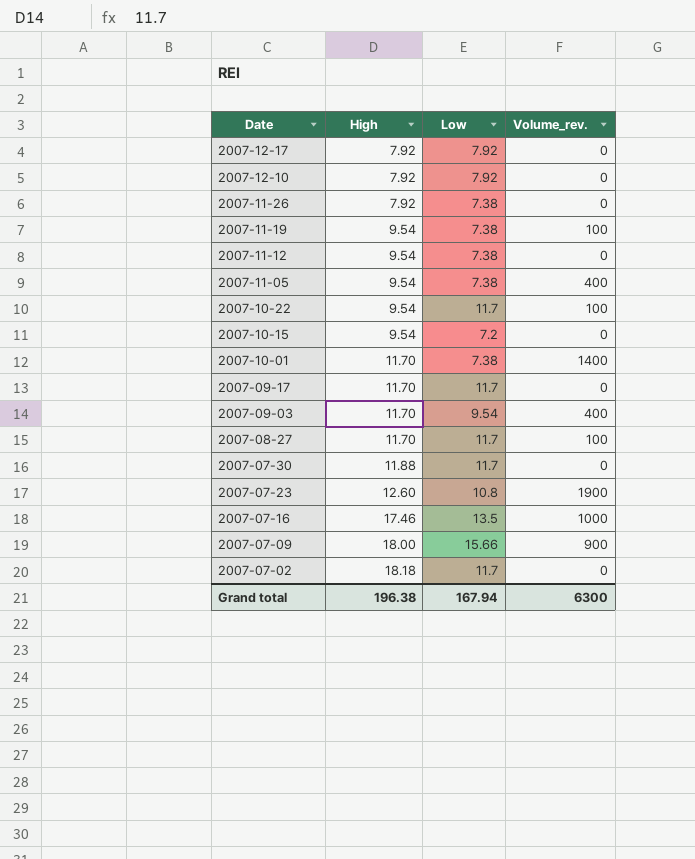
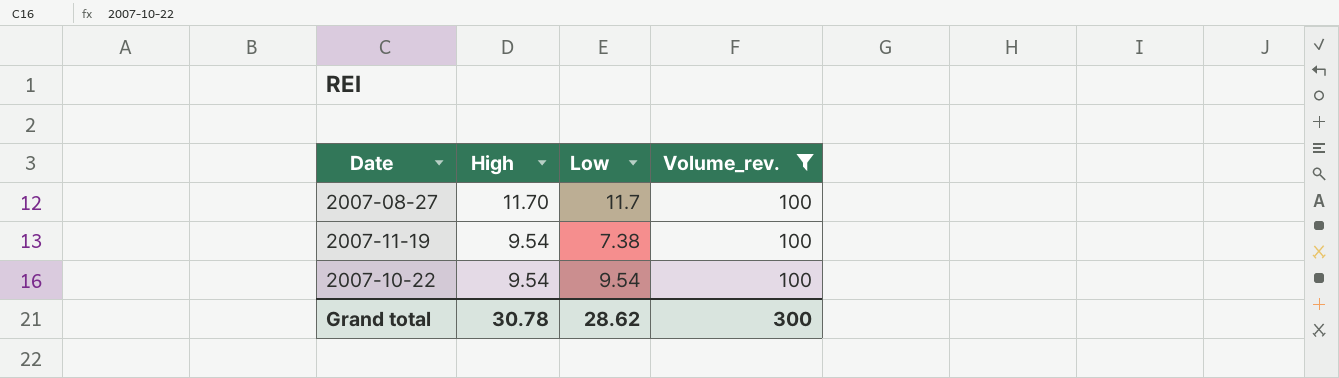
filter: none -> Volume_rev. = 100
row order: Date descending -> High descending
2007-10-22 | Low: 11.7 -> 9.54
Grand total | High: 196.38 -> 30.78
Grand total | Low: 167.94 -> 28.62
Grand total | Volume_rev.: 6300 -> 300

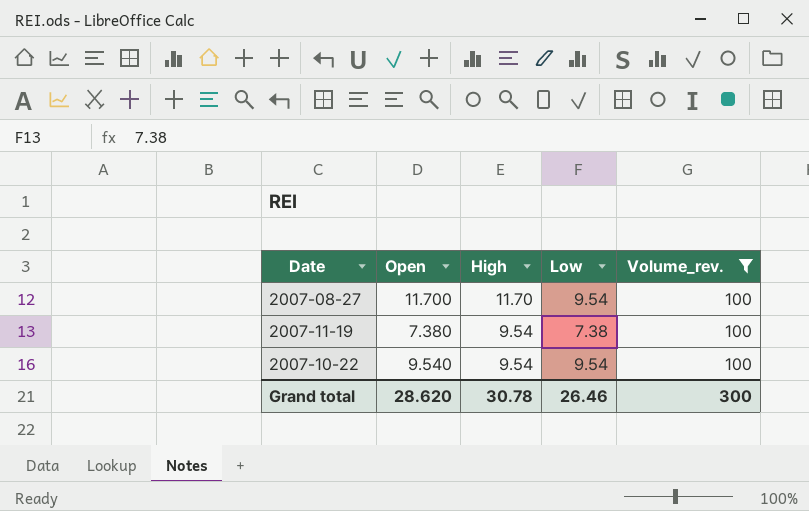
column Open | position: none -> 2
2007-08-27 | Low: 11.7 -> 9.54
Grand total | Low: 28.62 -> 26.46

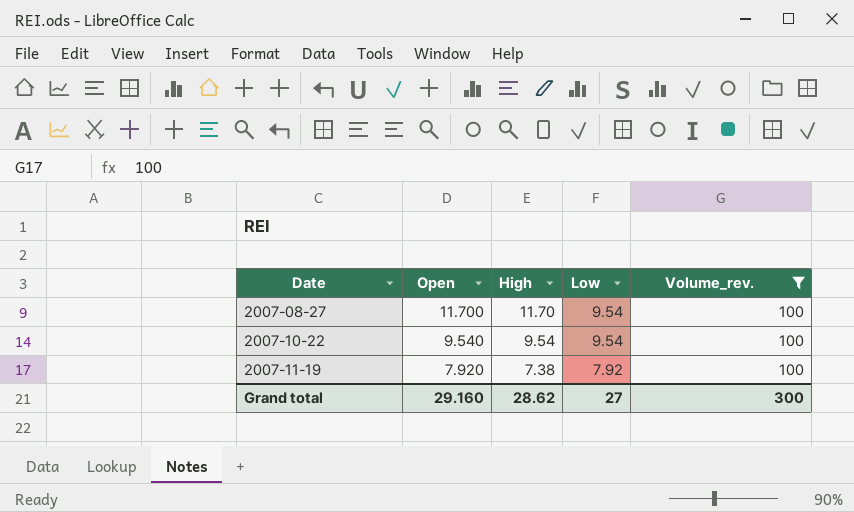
row order: High descending -> Date ascending
2007-11-19 | Open: 7.380 -> 7.920
2007-11-19 | High: 9.54 -> 7.38
2007-11-19 | Low: 7.38 -> 7.92
Grand total | Open: 28.620 -> 29.160
Grand total | High: 30.78 -> 28.62
Grand total | Low: 26.46 -> 27

